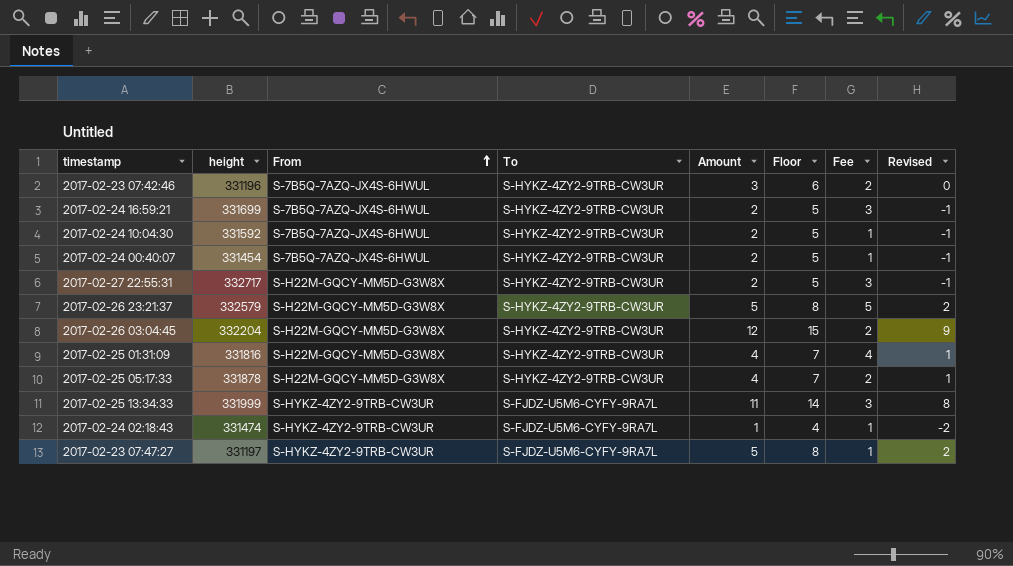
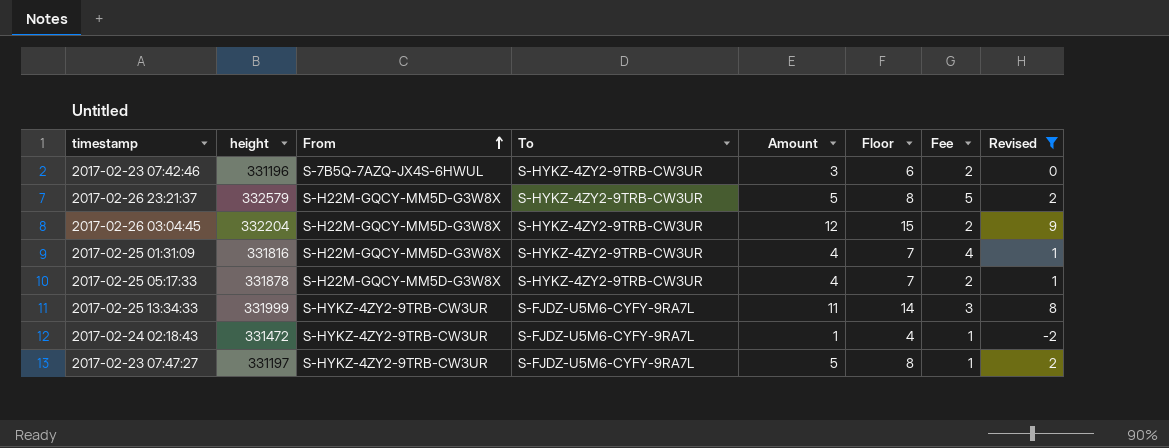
filter: none -> Revised != -1
2017-02-24 02:18:43 | height: 331474 -> 331472

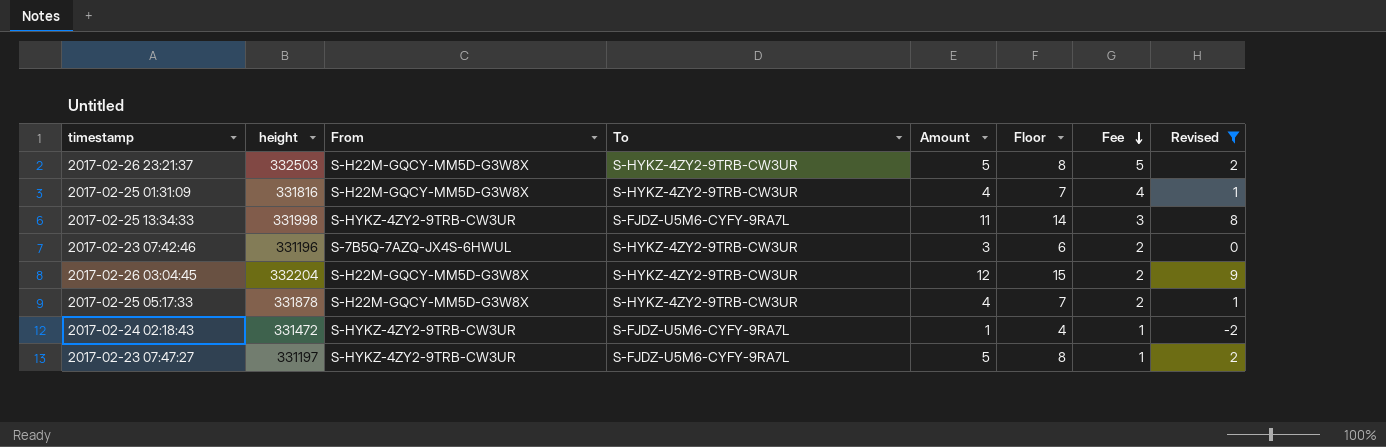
row order: From ascending -> Fee descending
2017-02-26 23:21:37 | height: 332579 -> 332503
2017-02-25 13:34:33 | height: 331999 -> 331998

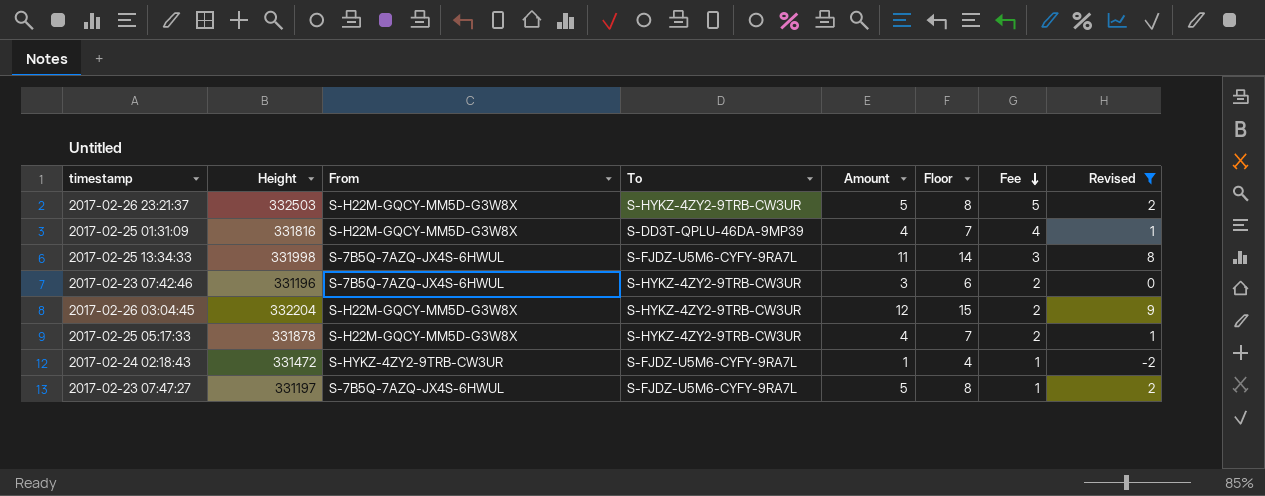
column name: height -> Height
2017-02-25 01:31:09 | To: S-HYKZ-4ZY2-9TRB-CW3UR -> S-DD3T-QPLU-46DA-9MP39
2017-02-25 13:34:33 | From: S-HYKZ-4ZY2-9TRB-CW3UR -> S-7B5Q-7AZQ-JX4S-6HWUL
2017-02-23 07:47:27 | From: S-HYKZ-4ZY2-9TRB-CW3UR -> S-7B5Q-7AZQ-JX4S-6HWUL

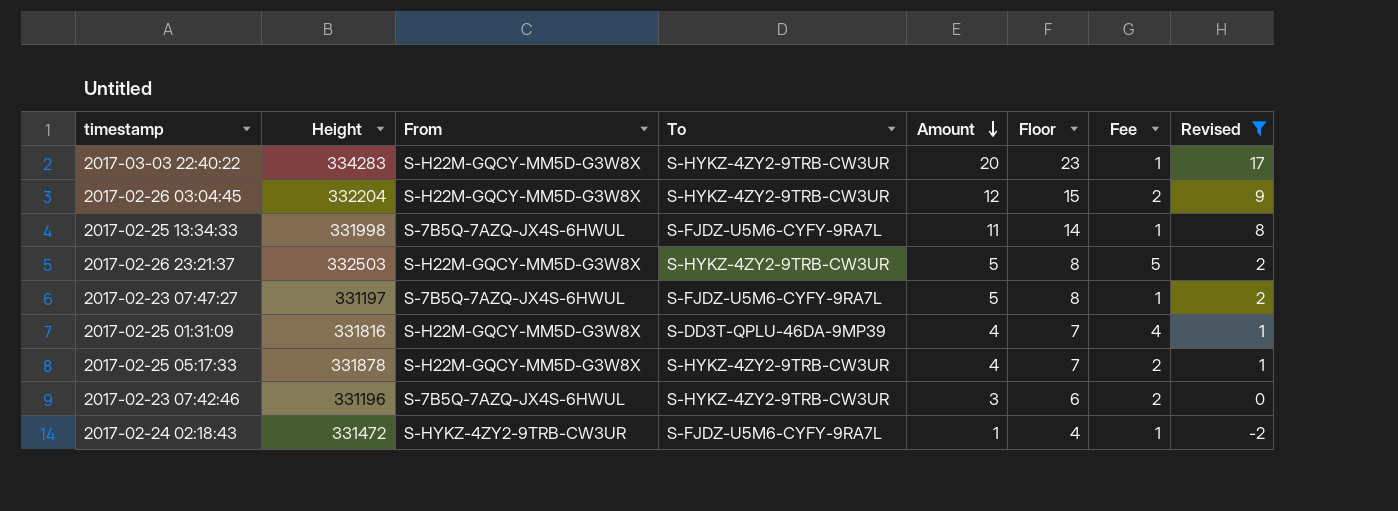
row order: Fee descending -> Amount descending
row 2017-03-03 22:40:22: none -> 334283 | S-H22M-GQCY-MM5D-G3W8X | S-HYKZ-4ZY2-9TRB-CW3UR | 20 | 23 | 1 | 17
2017-02-25 13:34:33 | Fee: 3 -> 1

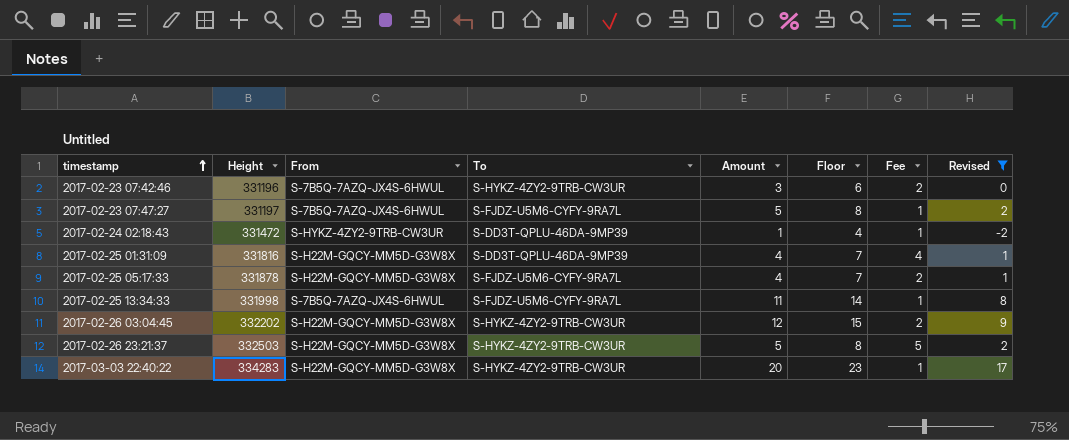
row order: Amount descending -> timestamp ascending
2017-02-24 02:18:43 | To: S-FJDZ-U5M6-CYFY-9RA7L -> S-DD3T-QPLU-46DA-9MP39
2017-02-25 05:17:33 | To: S-HYKZ-4ZY2-9TRB-CW3UR -> S-FJDZ-U5M6-CYFY-9RA7L
2017-02-26 03:04:45 | Height: 332204 -> 332202

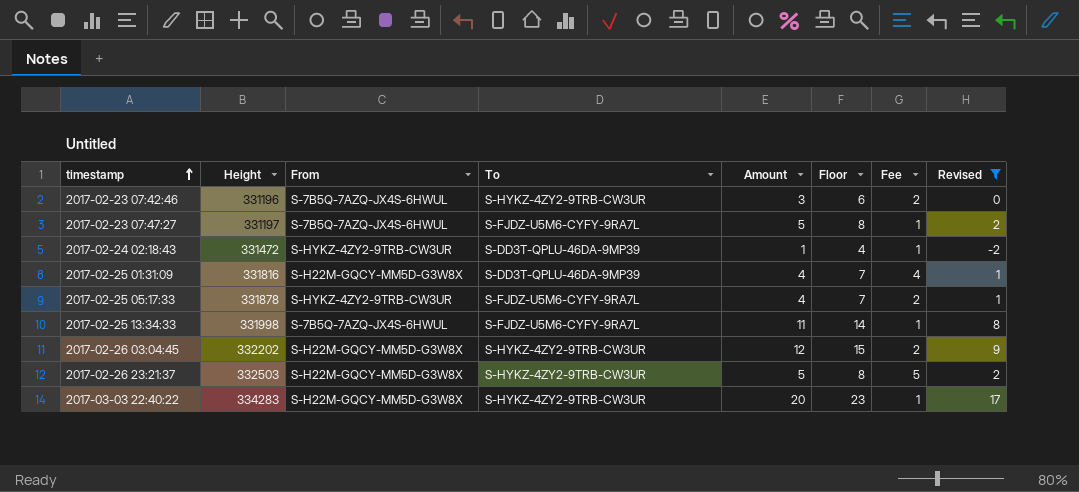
2017-02-25 05:17:33 | From: S-H22M-GQCY-MM5D-G3W8X -> S-HYKZ-4ZY2-9TRB-CW3UR

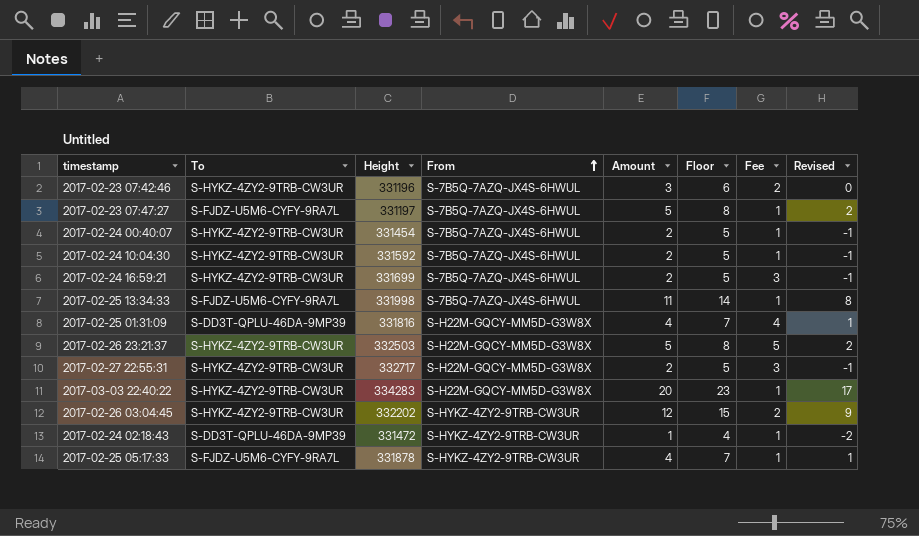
filter: Revised != -1 -> none
row order: timestamp ascending -> From ascending
column To | position: 4 -> 2
2017-02-26 03:04:45 | From: S-H22M-GQCY-MM5D-G3W8X -> S-HYKZ-4ZY2-9TRB-CW3UR
2017-02-25 05:17:33 | Fee: 2 -> 1

